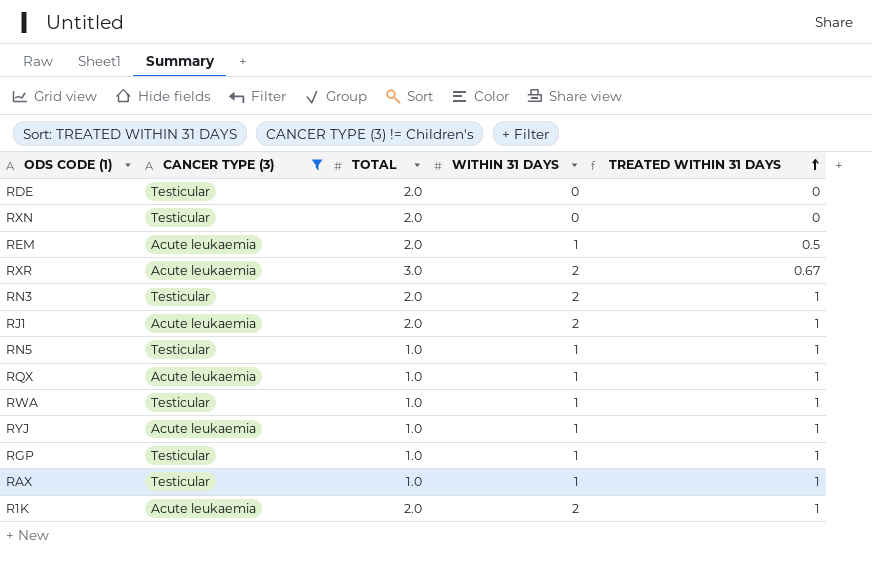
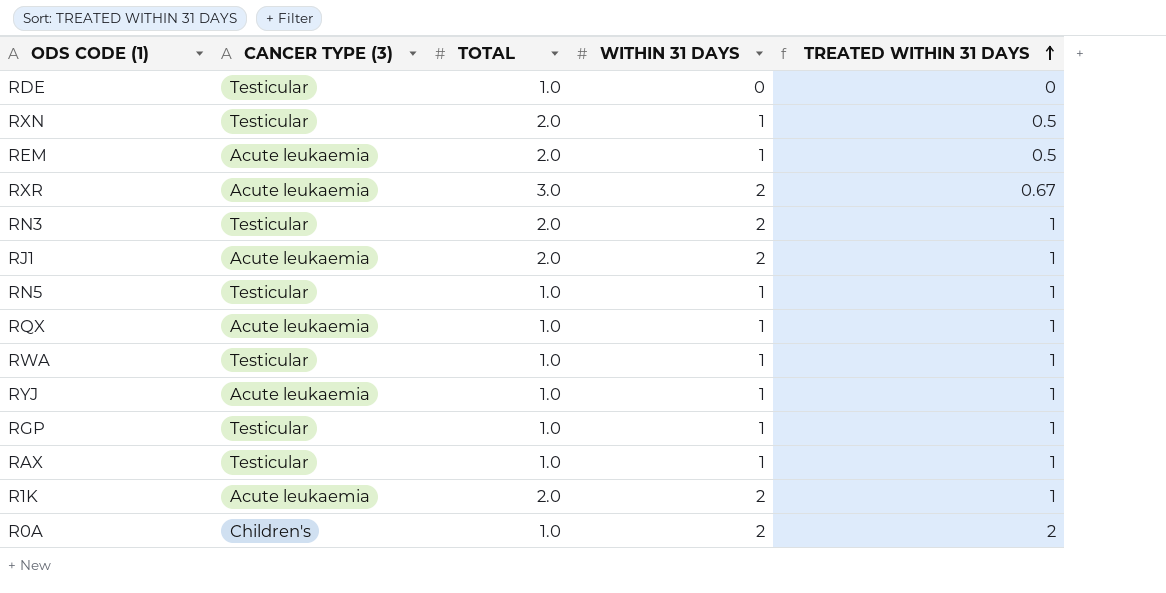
filter: CANCER TYPE (3) != Children's -> none
RDE | TOTAL: 2.0 -> 1.0
RXN | WITHIN 31 DAYS: 0 -> 1
RXN | TREATED WITHIN 31 DAYS: 0 -> 0.5

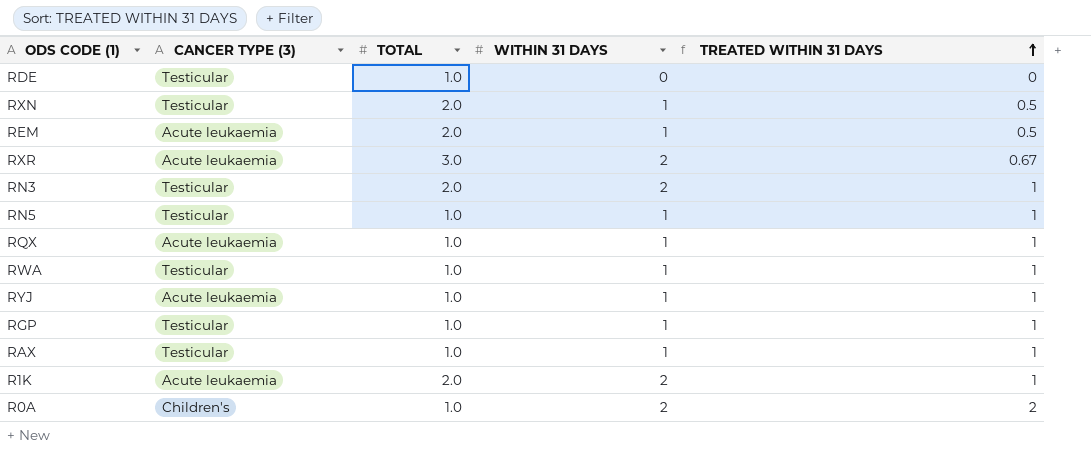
row RJ1: Acute leukaemia | 2.0 | 2 | 1 -> none

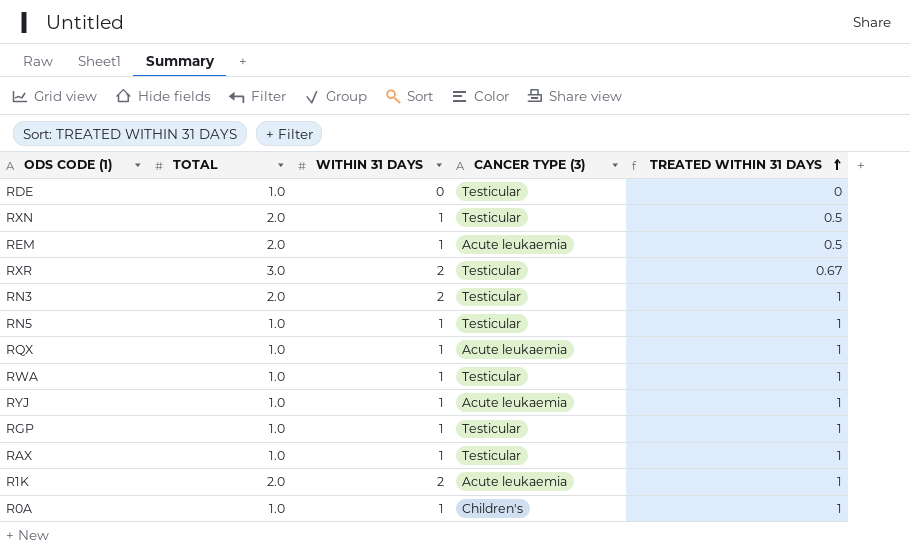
column CANCER TYPE (3) | position: 2 -> 4
RXR | CANCER TYPE (3): Acute leukaemia -> Testicular
R0A | WITHIN 31 DAYS: 2 -> 1
R0A | TREATED WITHIN 31 DAYS: 2 -> 1

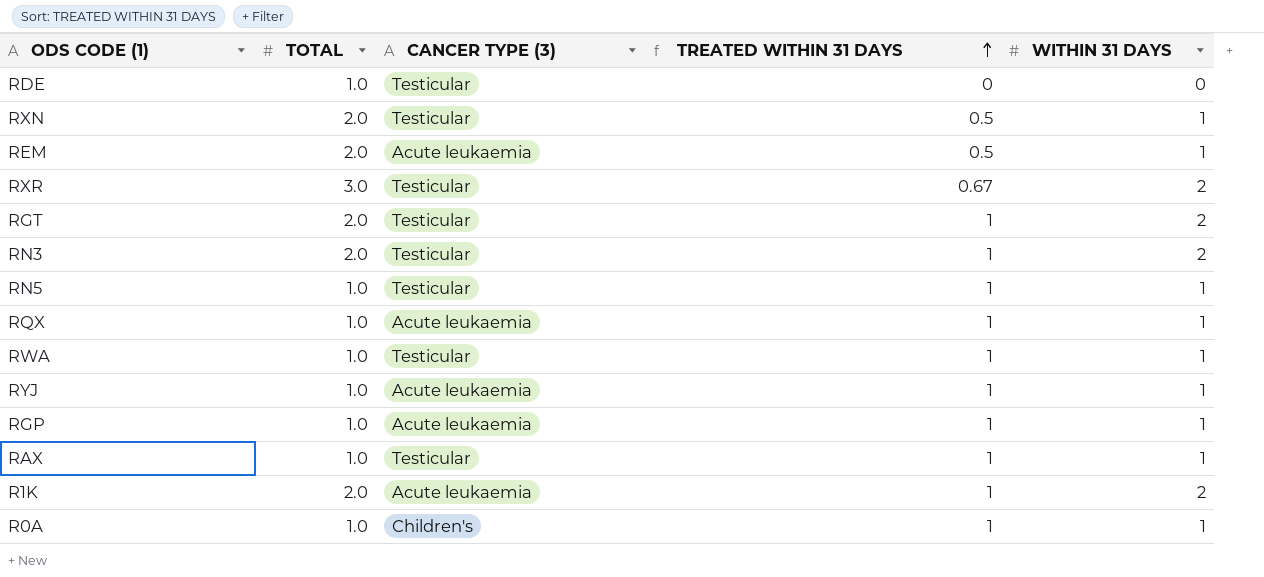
column WITHIN 31 DAYS | position: 3 -> 5
row RGT: none -> 2.0 | Testicular | 1 | 2
RGP | CANCER TYPE (3): Testicular -> Acute leukaemia

